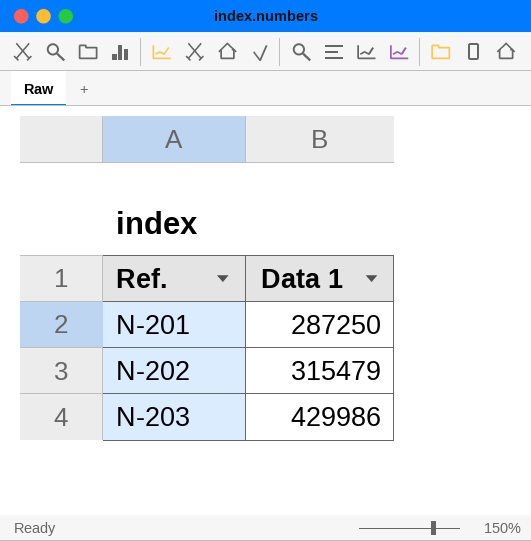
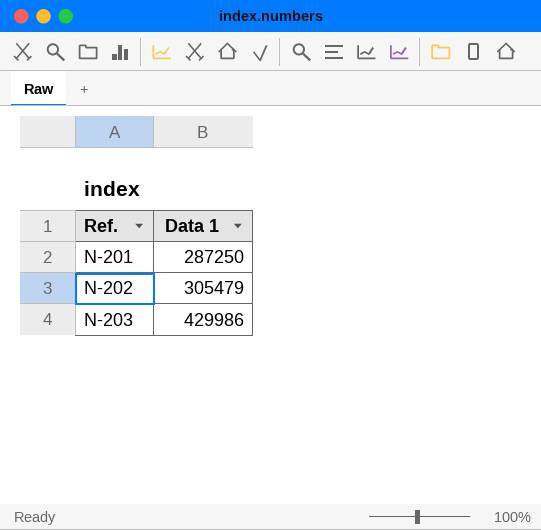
N-202 | Data 1: 315479 -> 305479

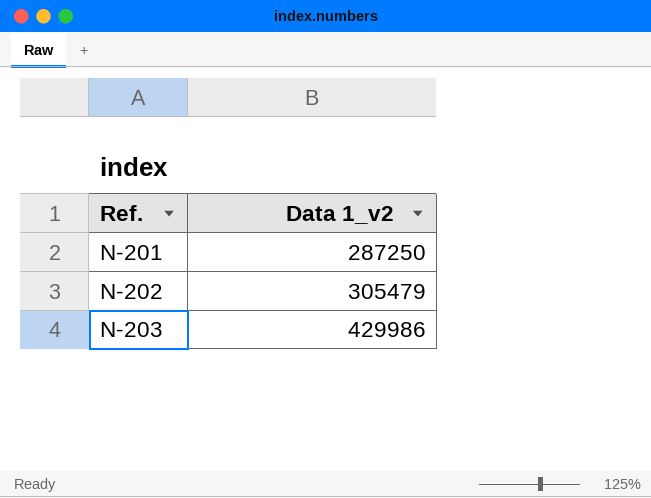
column name: Data 1 -> Data 1_v2

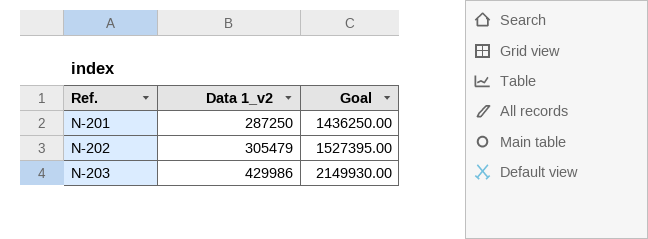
column Goal | formula: none -> [Data 1_v2] * 5

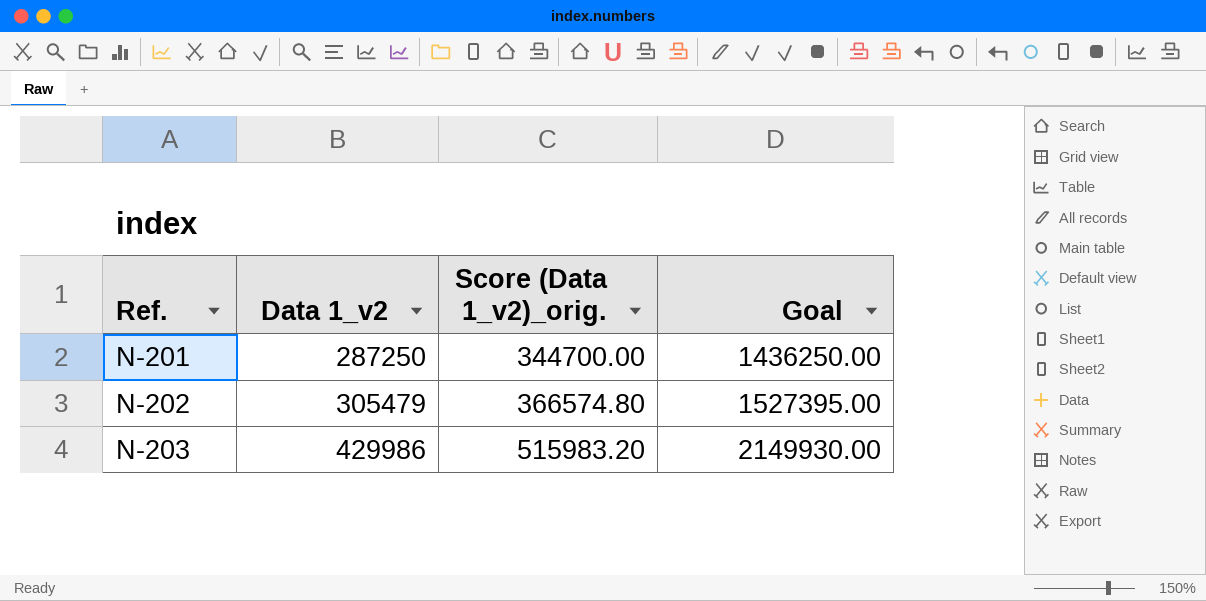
column Score (Data 1_v2)_orig. | formula: none -> [Data 1_v2] * 1.2

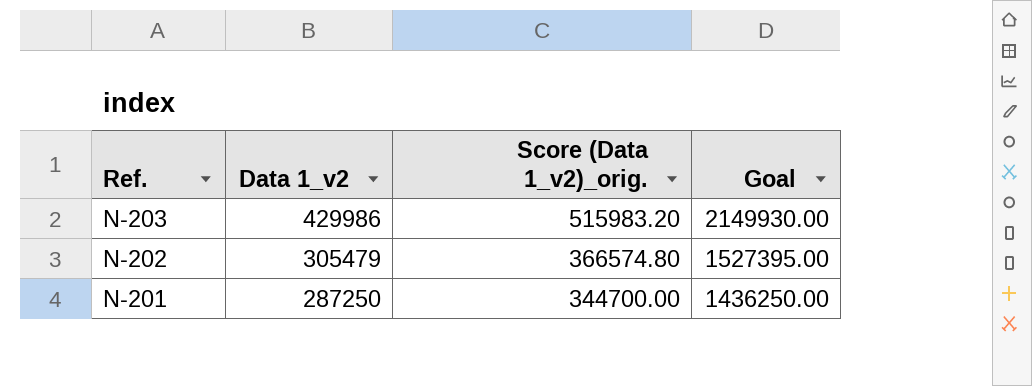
row order: Ref. ascending -> Ref. descending

